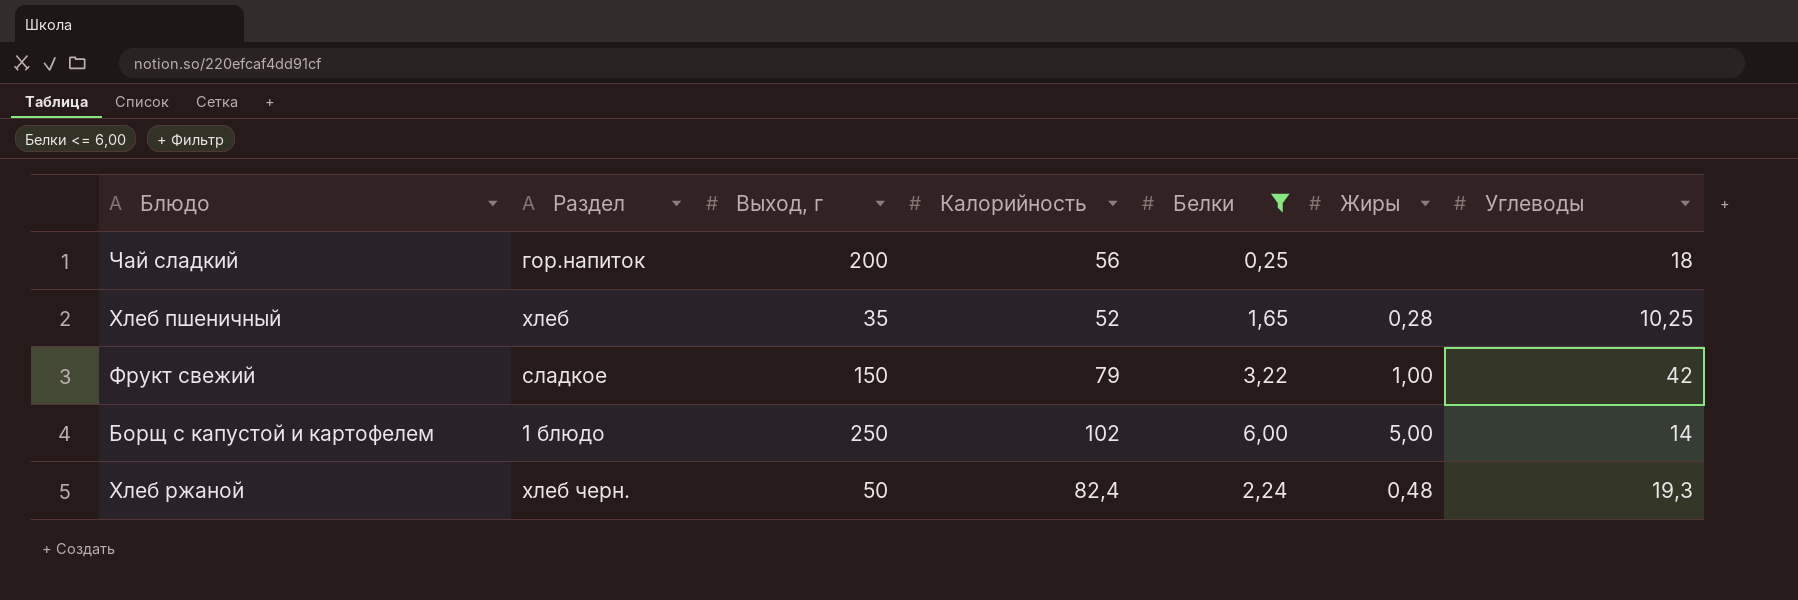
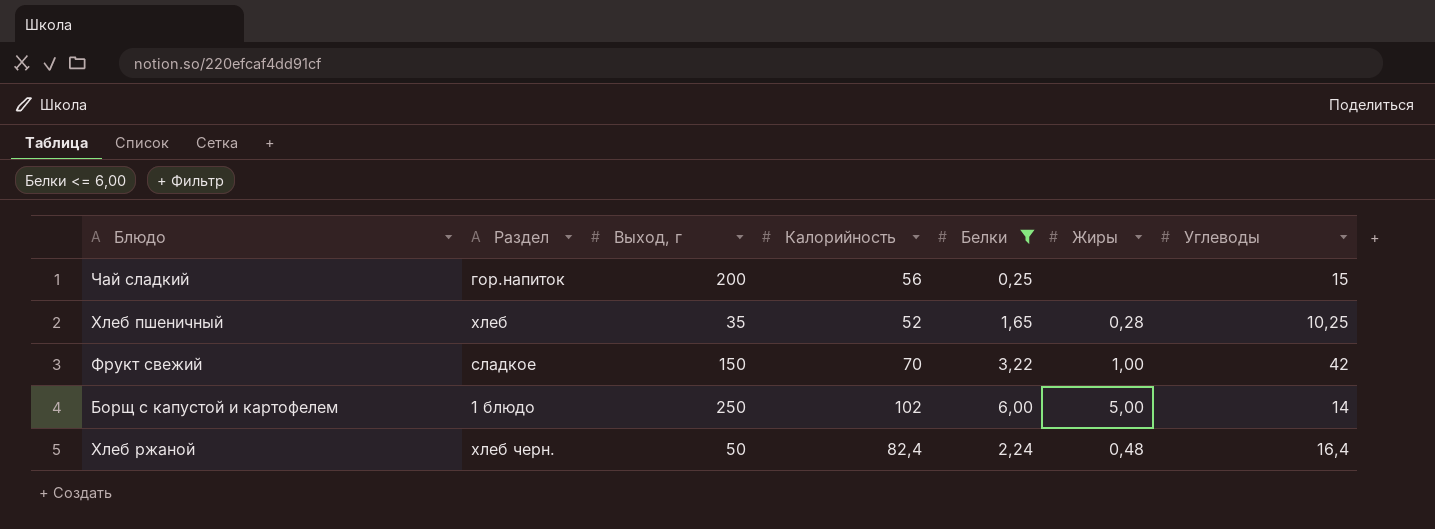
Чай сладкий | Углеводы: 18 -> 15
Фрукт свежий | Калорийность: 79 -> 70
Хлеб ржаной | Углеводы: 19,3 -> 16,4

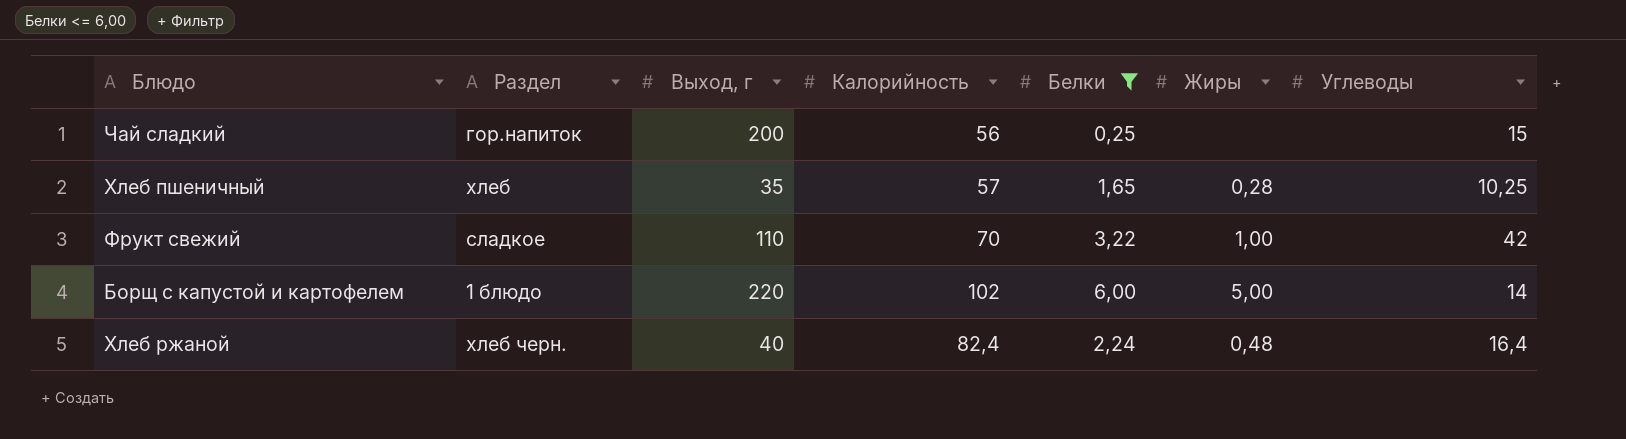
Хлеб пшеничный | Калорийность: 52 -> 57
Фрукт свежий | Выход, г: 150 -> 110
Борщ с капустой и картофелем | Выход, г: 250 -> 220
Хлеб ржаной | Выход, г: 50 -> 40

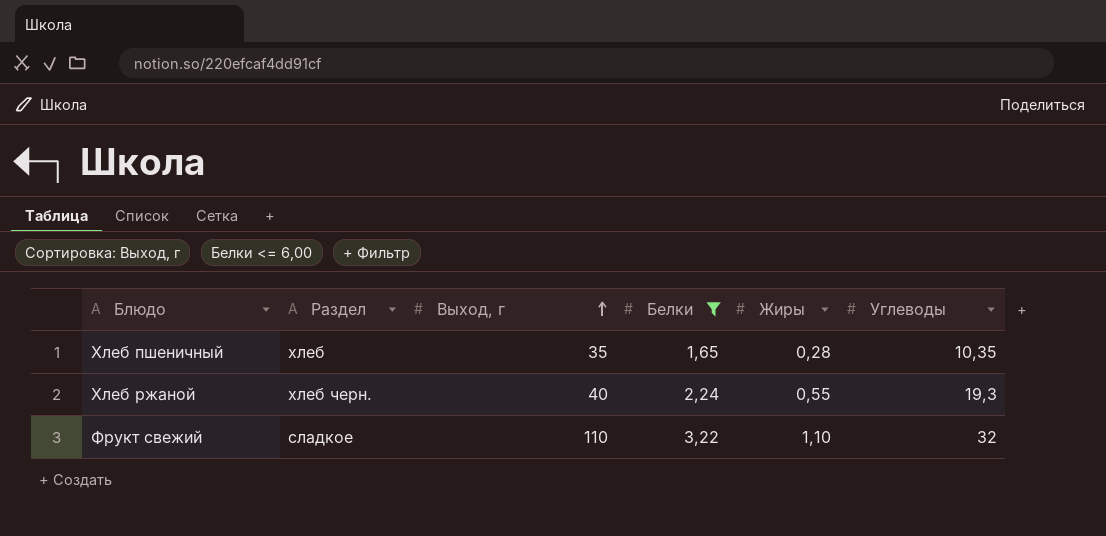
row order: none -> Выход, г ascending
column Калорийность | position: 4 -> none
row Чай сладкий: гор.напиток | 200 | 56 | 0,25 | none | 15 -> none
row Борщ с капустой и картофелем: 1 блюдо | 220 | 102 | 6,00 | 5,00 | 14 -> none
Хлеб пшеничный | Углеводы: 10,25 -> 10,35
Хлеб ржаной | Жиры: 0,48 -> 0,55
Хлеб ржаной | Углеводы: 16,4 -> 19,3
Фрукт свежий | Жиры: 1,00 -> 1,10
Фрукт свежий | Углеводы: 42 -> 32

